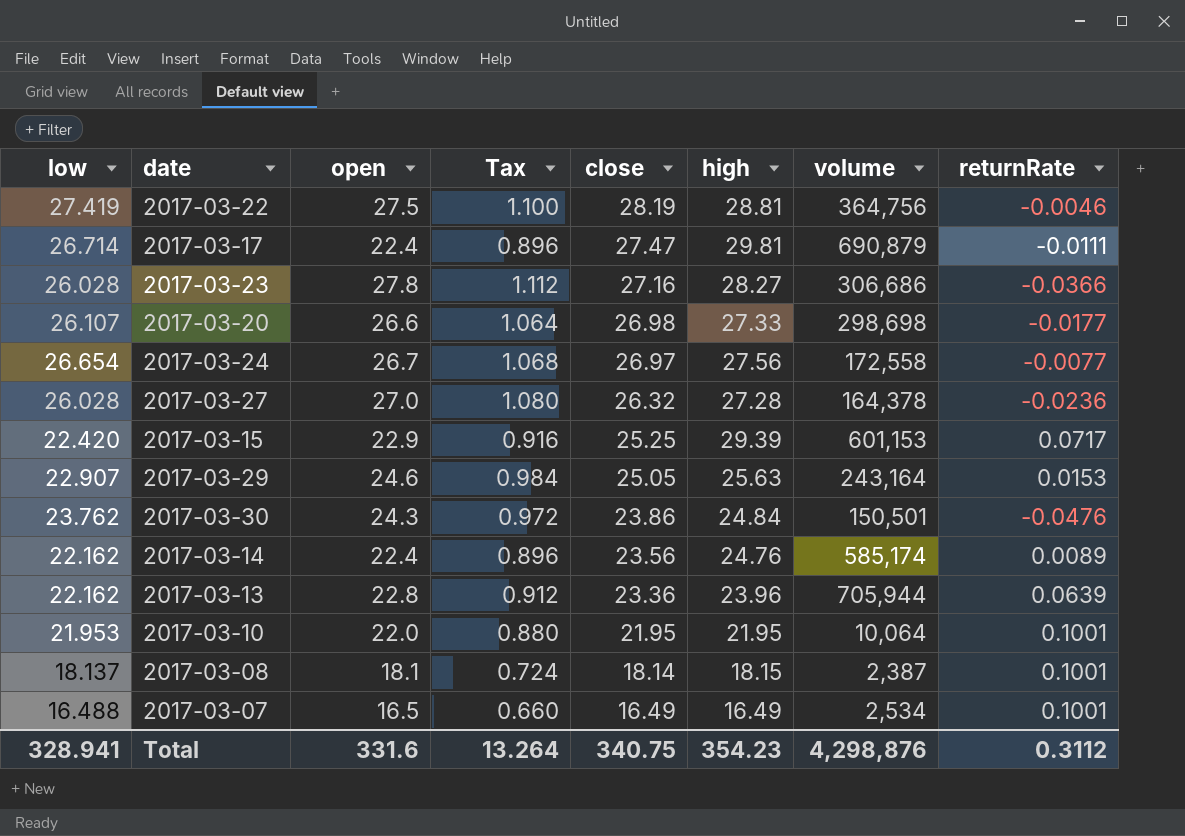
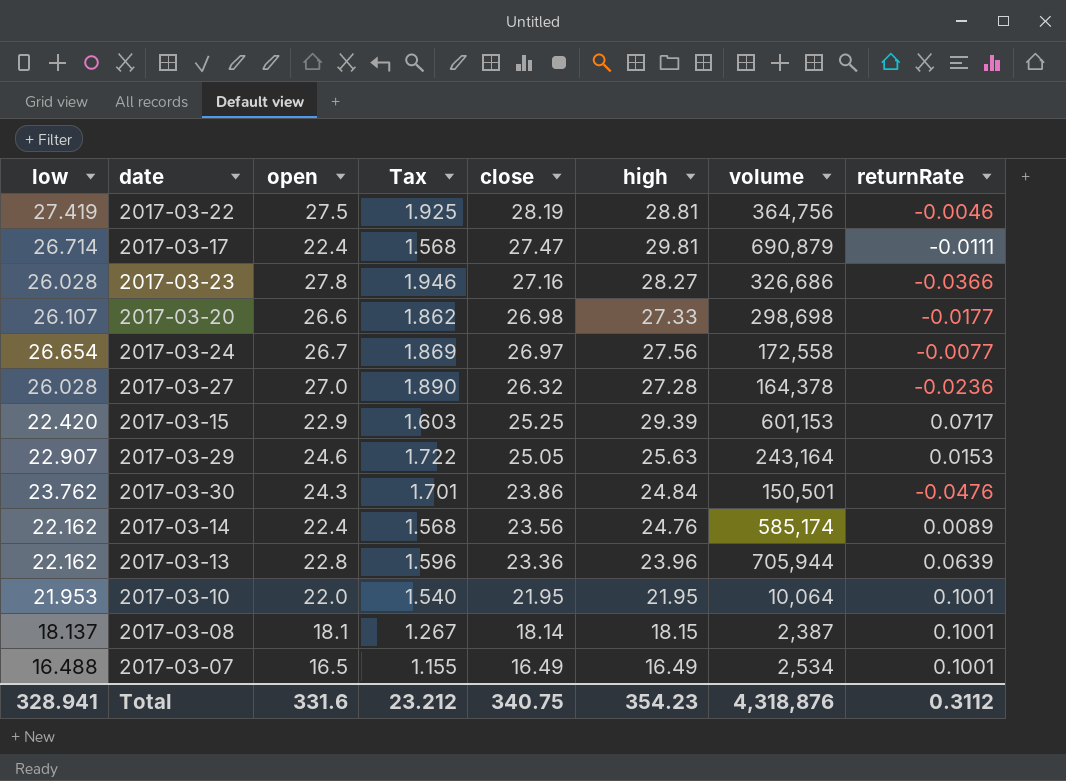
column Tax | formula: [open] * 0.04 -> [open] * 0.07
2017-03-23 | volume: 306,686 -> 326,686
Total | Tax: 13.264 -> 23.212
Total | volume: 4,298,876 -> 4,318,876

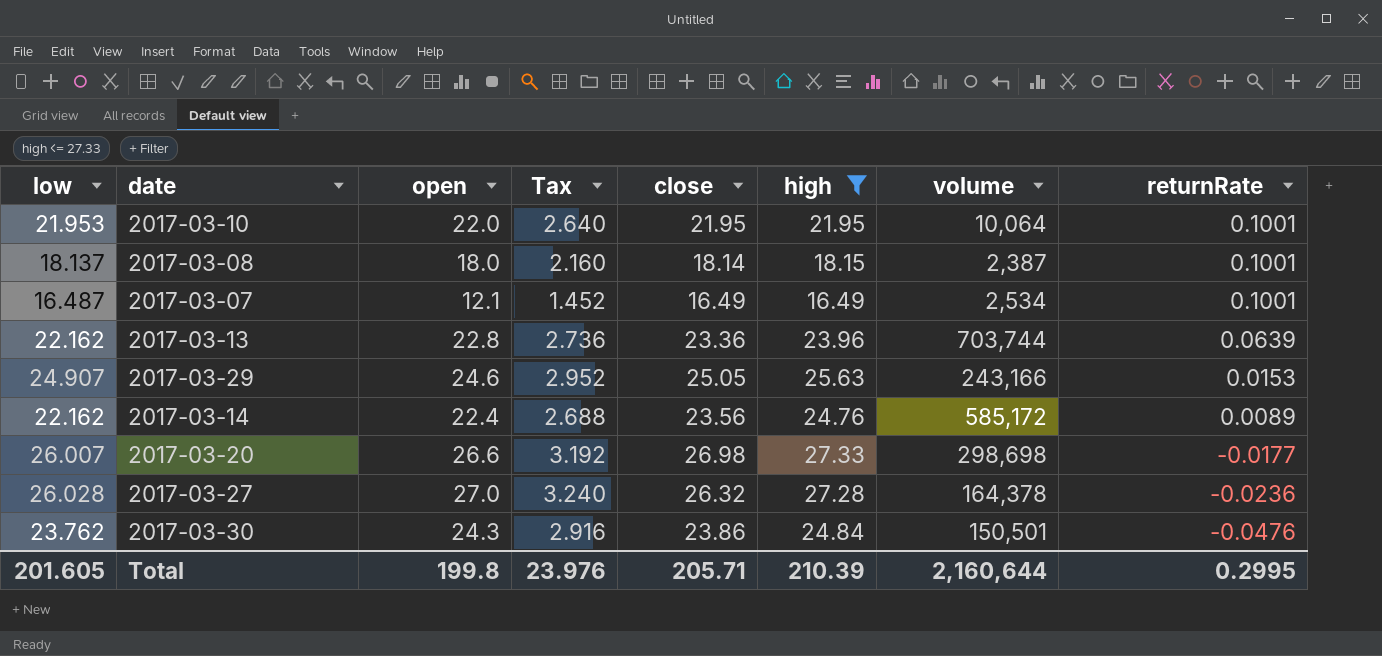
filter: none -> high <= 27.33
row order: close descending -> returnRate descending
column Tax | formula: [open] * 0.07 -> [open] * 0.12
2017-03-08 | open: 18.1 -> 18.0
2017-03-07 | low: 16.488 -> 16.487
2017-03-07 | open: 16.5 -> 12.1
2017-03-13 | volume: 705,944 -> 703,744
2017-03-29 | low: 22.907 -> 24.907
2017-03-29 | volume: 243,164 -> 243,166
2017-03-14 | volume: 585,174 -> 585,172
2017-03-20 | low: 26.107 -> 26.007
Total | low: 328.941 -> 201.605
Total | open: 331.6 -> 199.8
Total | Tax: 23.212 -> 23.976
Total | close: 340.75 -> 205.71
Total | high: 354.23 -> 210.39
Total | volume: 4,318,876 -> 2,160,644
Total | returnRate: 0.3112 -> 0.2995

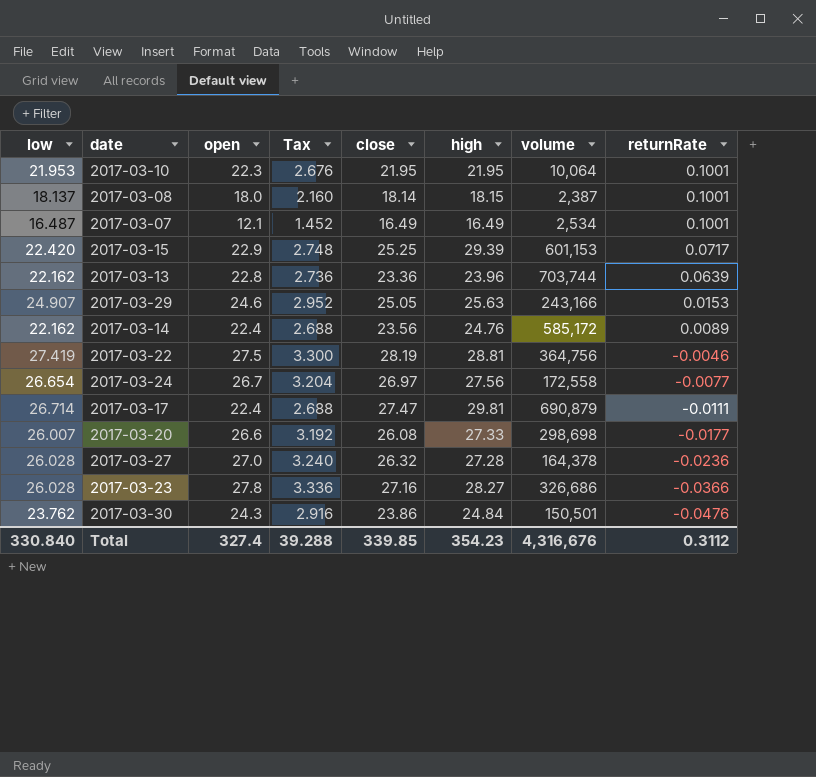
filter: high <= 27.33 -> none
2017-03-10 | open: 22.0 -> 22.3
2017-03-10 | Tax: 2.640 -> 2.676
2017-03-20 | close: 26.98 -> 26.08
Total | low: 201.605 -> 330.840
Total | open: 199.8 -> 327.4
Total | Tax: 23.976 -> 39.288
Total | close: 205.71 -> 339.85
Total | high: 210.39 -> 354.23
Total | volume: 2,160,644 -> 4,316,676
Total | returnRate: 0.2995 -> 0.3112

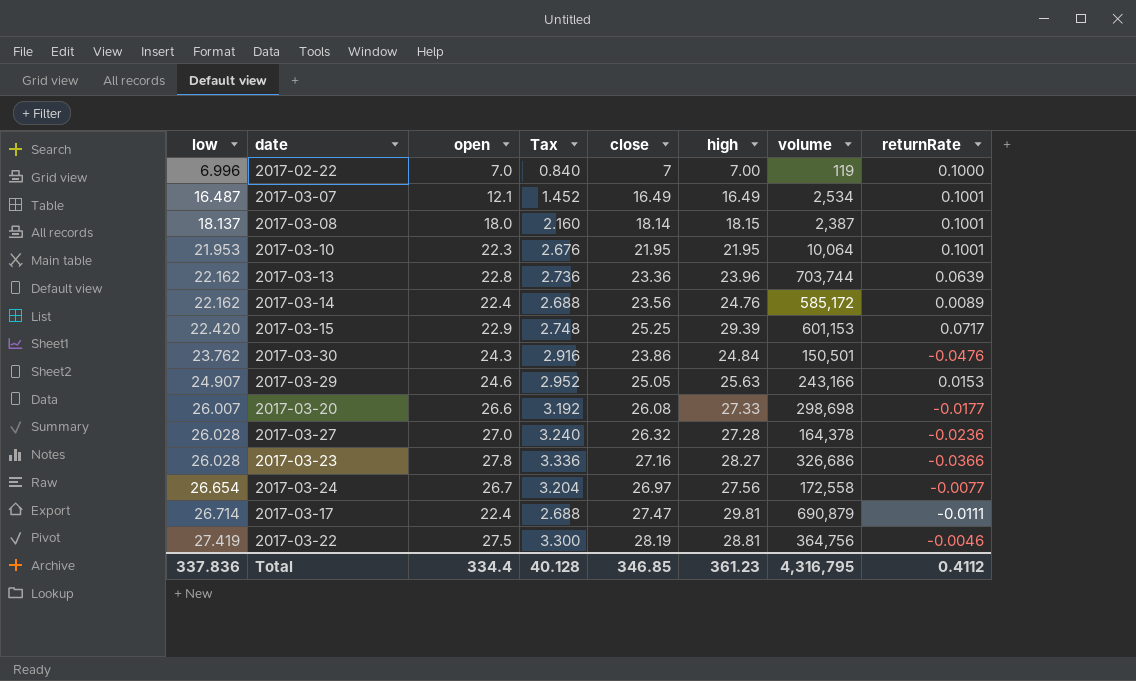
row order: returnRate descending -> low ascending
row 2017-02-22: none -> 6.996 | 7.0 | 0.840 | 7 | 7.00 | 119 | 0.1000
Total | low: 330.840 -> 337.836
Total | open: 327.4 -> 334.4
Total | Tax: 39.288 -> 40.128
Total | close: 339.85 -> 346.85
Total | high: 354.23 -> 361.23
Total | volume: 4,316,676 -> 4,316,795
Total | returnRate: 0.3112 -> 0.4112

